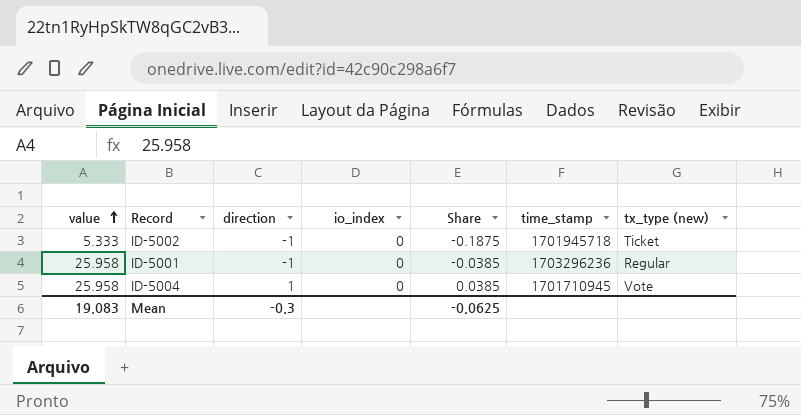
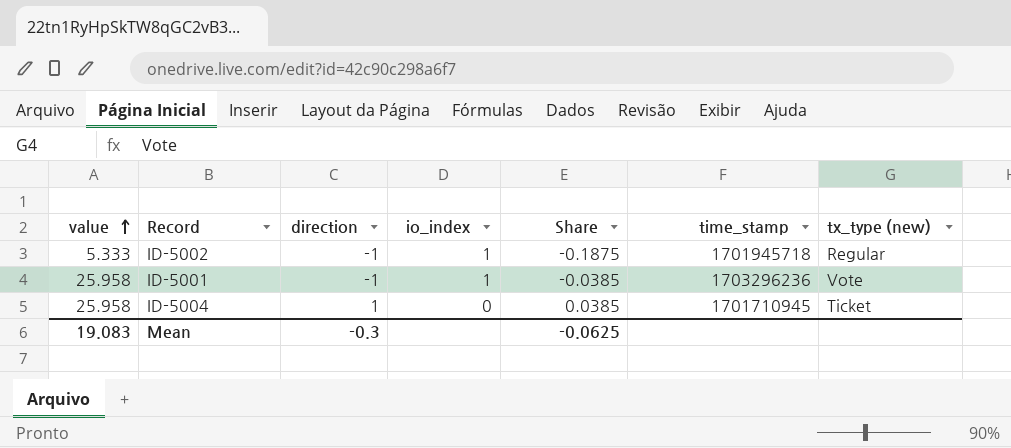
ID-5002 | io_index: 0 -> 1
ID-5002 | tx_type (new): Ticket -> Regular
ID-5001 | io_index: 0 -> 1
ID-5001 | tx_type (new): Regular -> Vote
ID-5004 | tx_type (new): Vote -> Ticket

